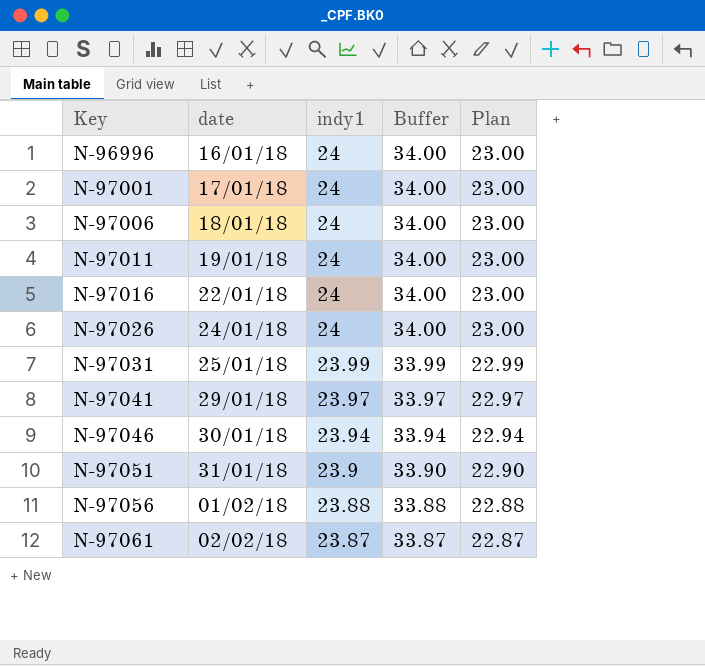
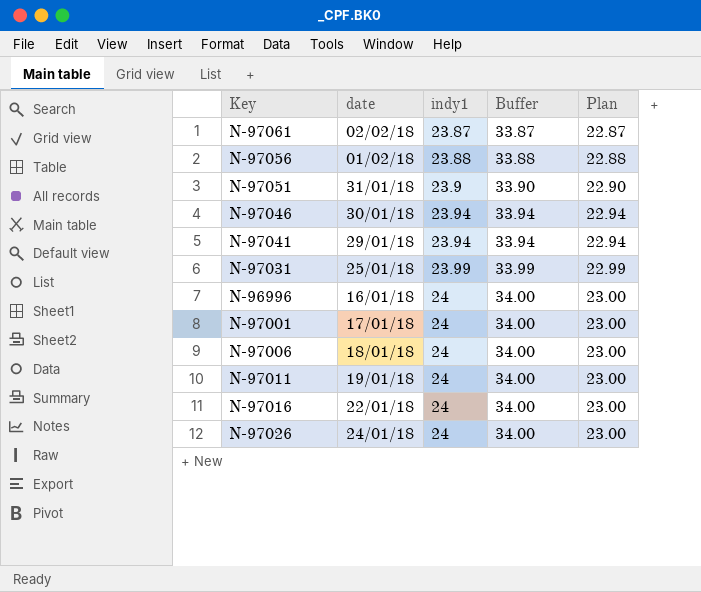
row order: Key ascending -> indy1 ascending
N-97041 | indy1: 23.97 -> 23.94
N-97041 | Buffer: 33.97 -> 33.94
N-97041 | Plan: 22.97 -> 22.94

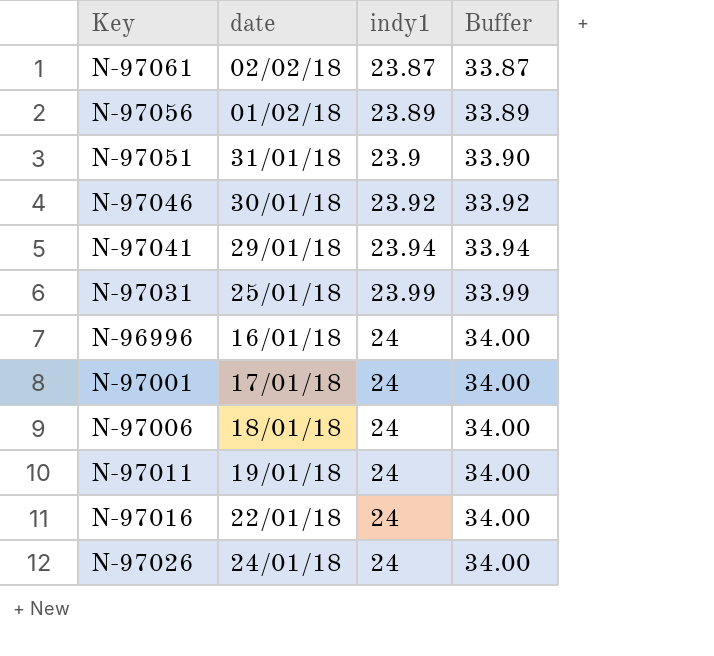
column Plan | formula: [indy1] - 1 -> none
N-97056 | indy1: 23.88 -> 23.89
N-97056 | Buffer: 33.88 -> 33.89
N-97046 | indy1: 23.94 -> 23.92
N-97046 | Buffer: 33.94 -> 33.92

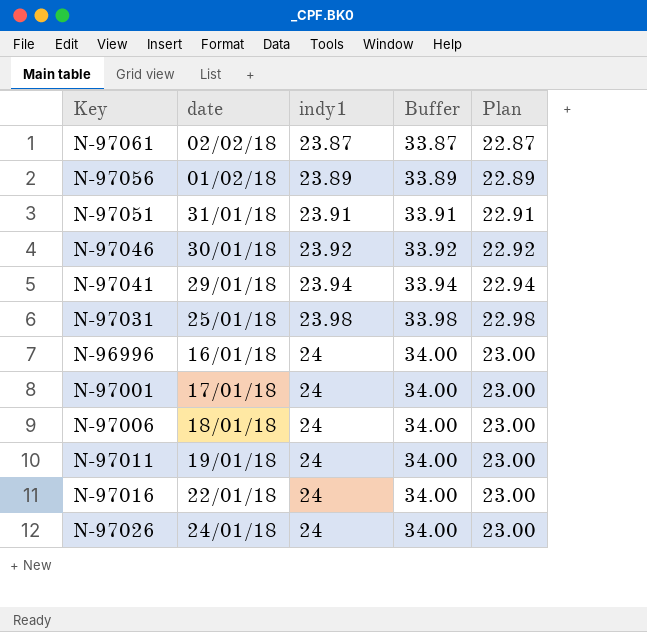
column Plan | formula: none -> [indy1] - 1
N-97051 | indy1: 23.9 -> 23.91
N-97051 | Buffer: 33.90 -> 33.91
N-97031 | indy1: 23.99 -> 23.98
N-97031 | Buffer: 33.99 -> 33.98

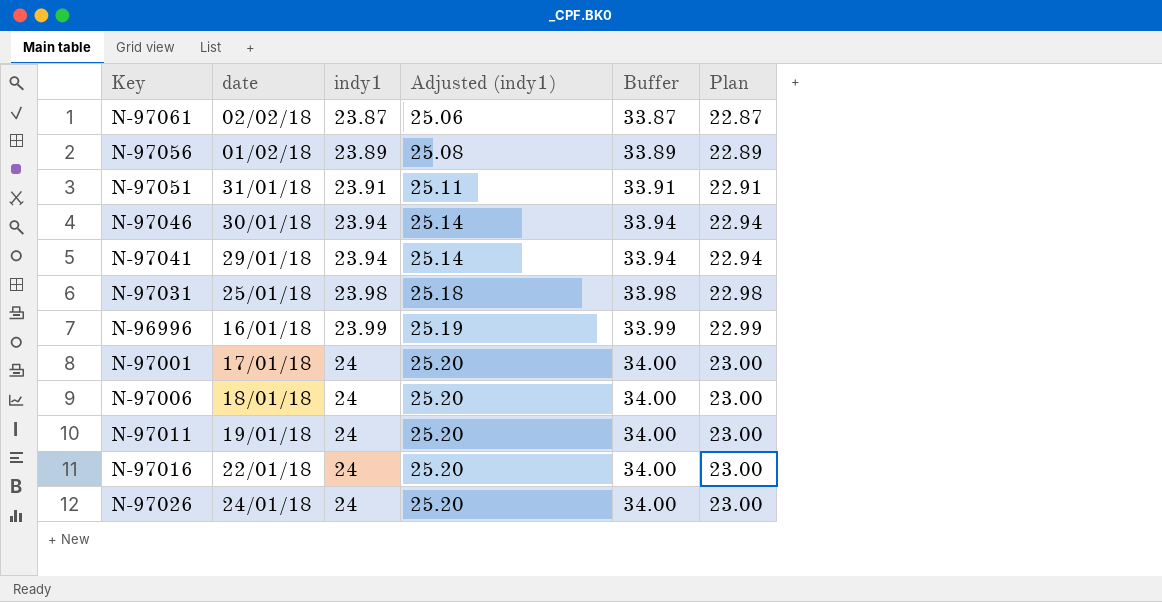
column Adjusted (indy1) | formula: none -> [indy1] * 1.05
N-97046 | indy1: 23.92 -> 23.94
N-97046 | Buffer: 33.92 -> 33.94
N-97046 | Plan: 22.92 -> 22.94
N-96996 | indy1: 24 -> 23.99
N-96996 | Buffer: 34.00 -> 33.99
N-96996 | Plan: 23.00 -> 22.99

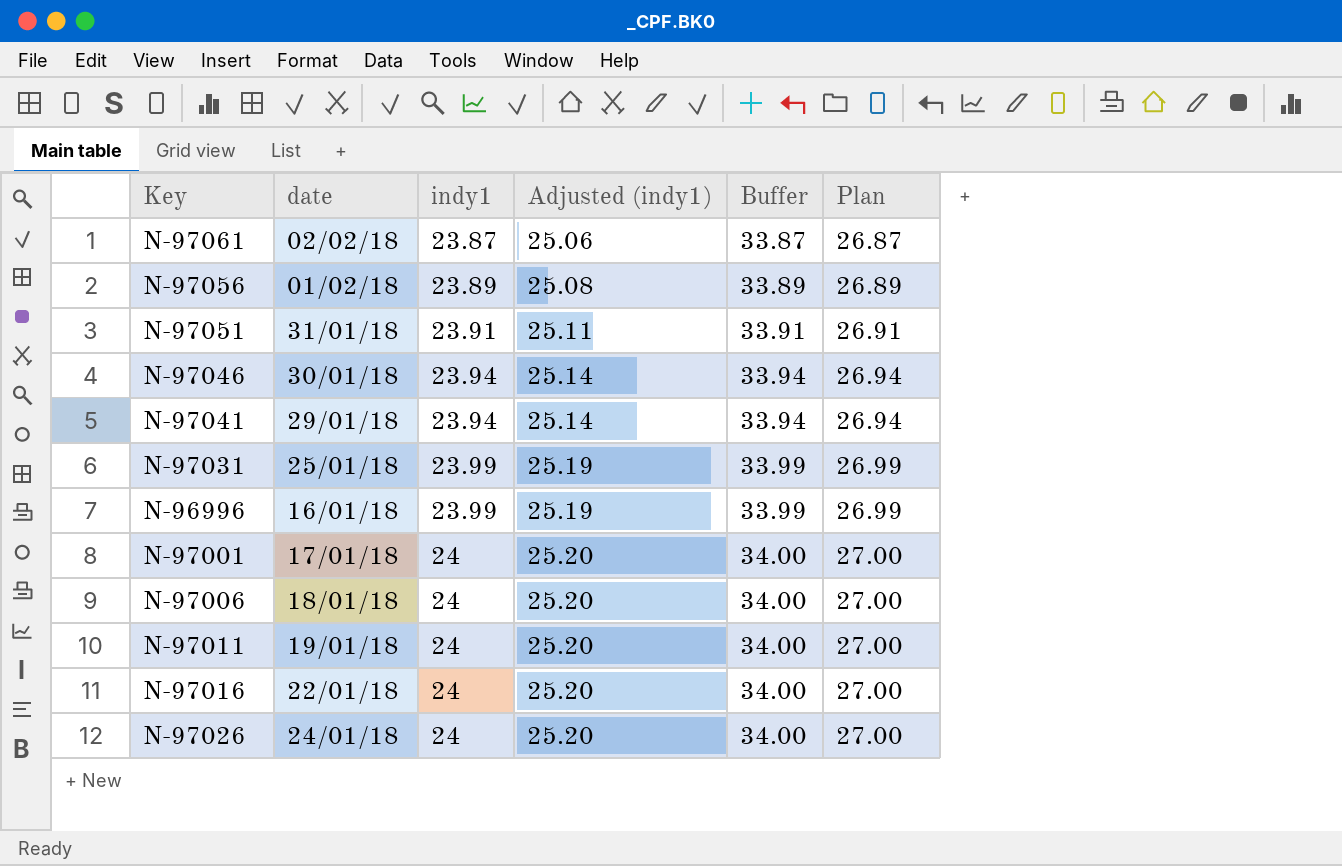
column Plan | formula: [indy1] - 1 -> [indy1] + 3
N-97031 | indy1: 23.98 -> 23.99
N-97031 | Adjusted (indy1): 25.18 -> 25.19
N-97031 | Buffer: 33.98 -> 33.99

